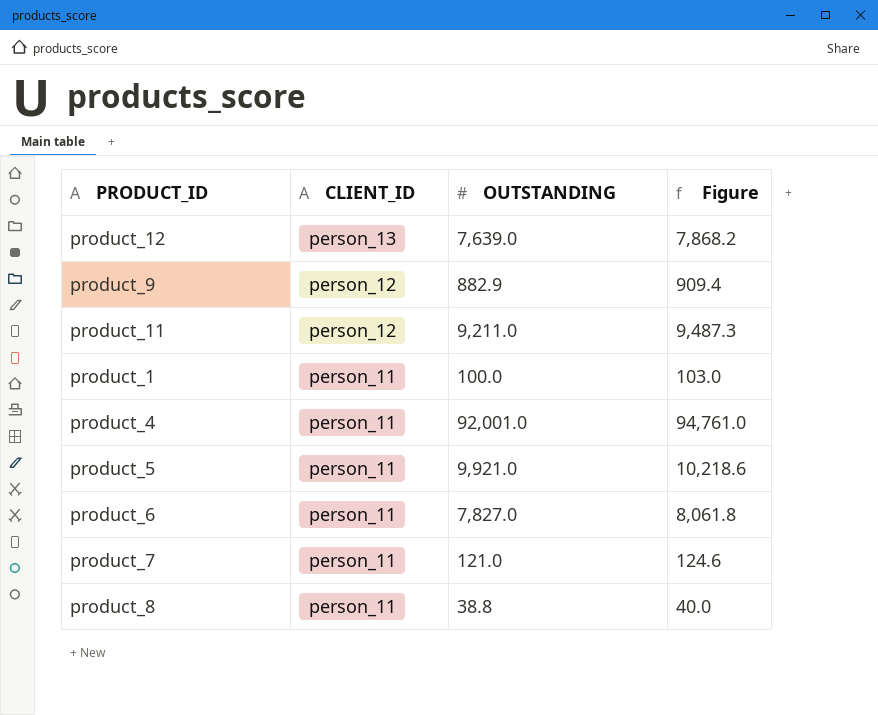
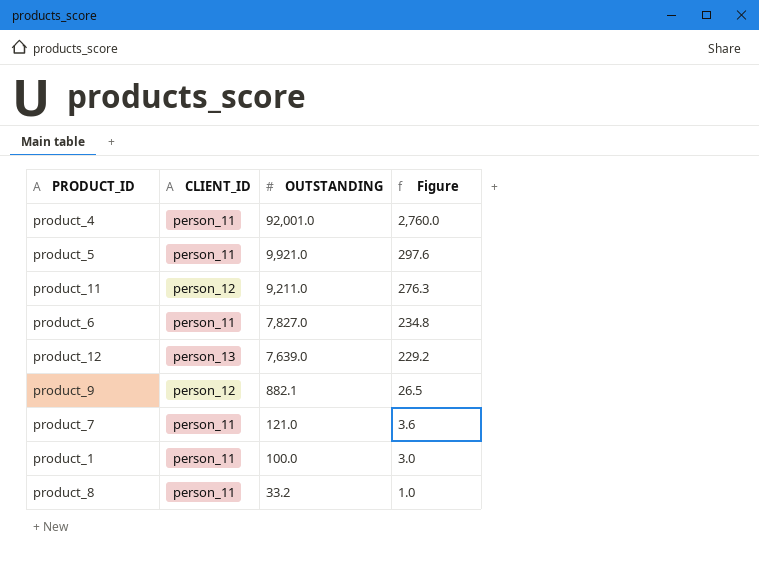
row order: CLIENT_ID descending -> OUTSTANDING descending
column Figure | formula: [OUTSTANDING] * 1.03 -> [OUTSTANDING] * 0.03
product_9 | OUTSTANDING: 882.9 -> 882.1
product_8 | OUTSTANDING: 38.8 -> 33.2

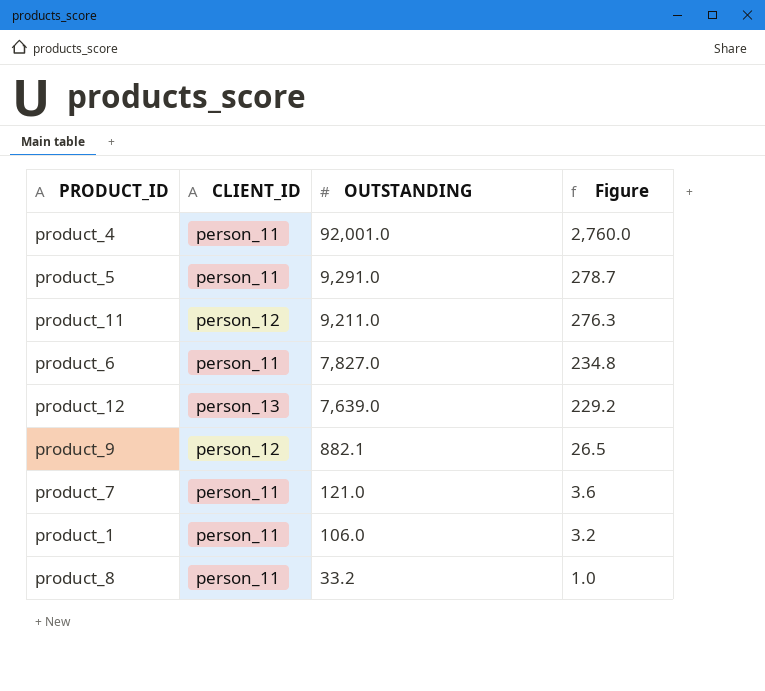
product_5 | OUTSTANDING: 9,921.0 -> 9,291.0
product_5 | Figure: 297.6 -> 278.7
product_1 | OUTSTANDING: 100.0 -> 106.0
product_1 | Figure: 3.0 -> 3.2

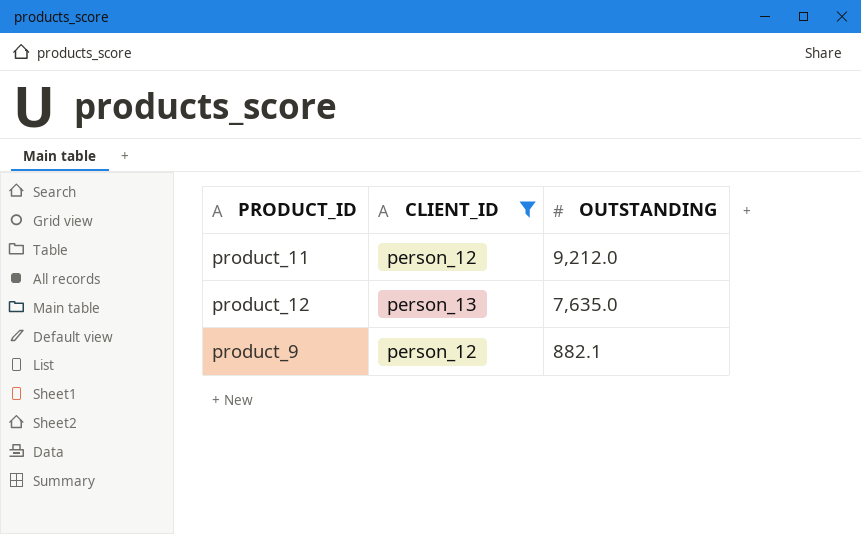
filter: none -> CLIENT_ID != person_11
column Figure | formula: [OUTSTANDING] * 0.03 -> none
product_11 | OUTSTANDING: 9,211.0 -> 9,212.0
product_12 | OUTSTANDING: 7,639.0 -> 7,635.0

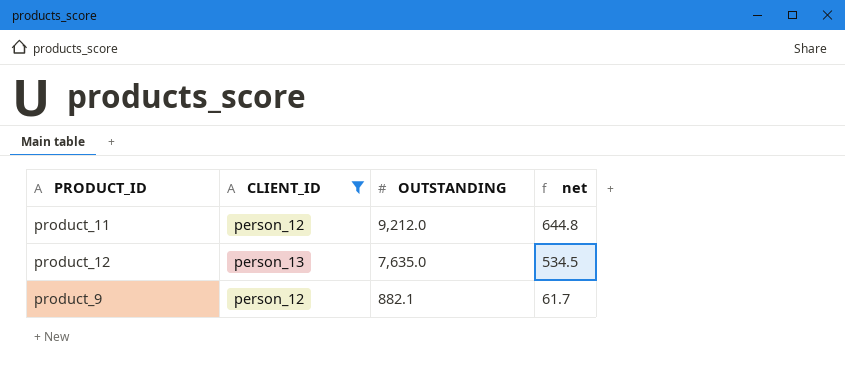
column net | formula: none -> [OUTSTANDING] * 0.07

